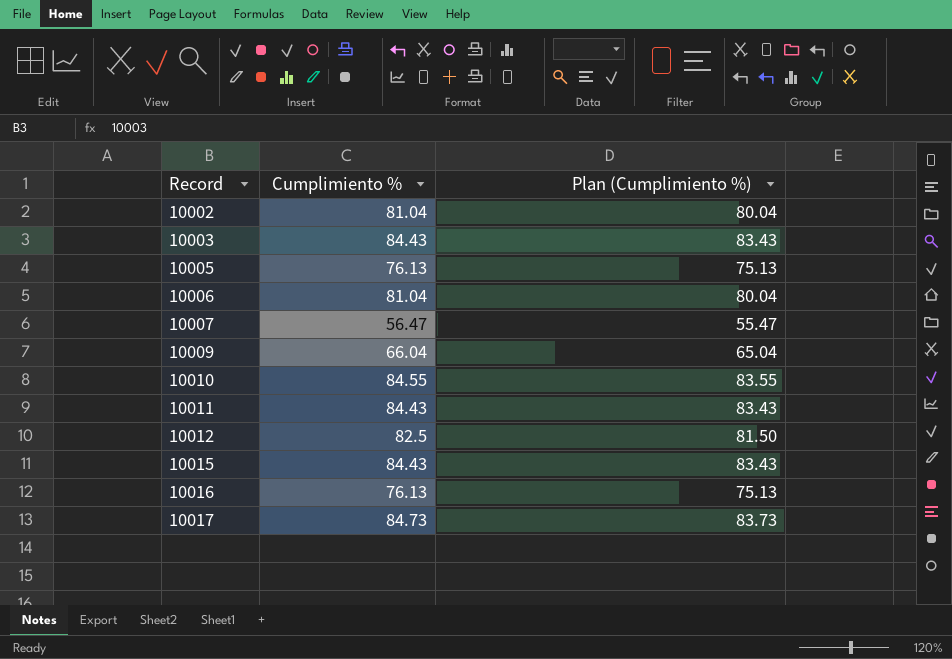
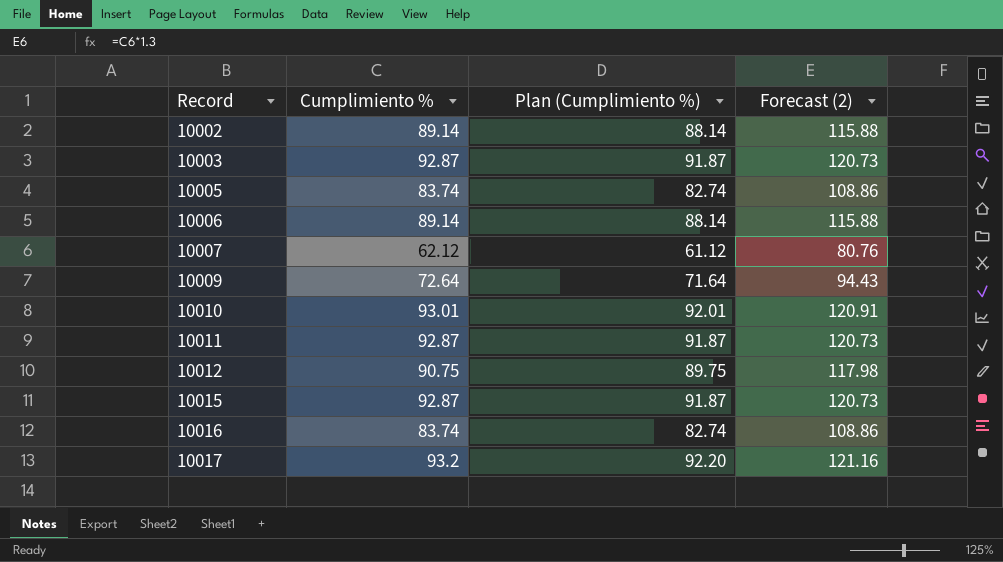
column Forecast (2) | formula: none -> [Cumplimiento %] * 1.3
10002 | Cumplimiento %: 81.04 -> 89.14
10002 | Plan (Cumplimiento %): 80.04 -> 88.14
10003 | Cumplimiento %: 84.43 -> 92.87
10003 | Plan (Cumplimiento %): 83.43 -> 91.87
10005 | Cumplimiento %: 76.13 -> 83.74
10005 | Plan (Cumplimiento %): 75.13 -> 82.74
10006 | Cumplimiento %: 81.04 -> 89.14
10006 | Plan (Cumplimiento %): 80.04 -> 88.14
10007 | Cumplimiento %: 56.47 -> 62.12
10007 | Plan (Cumplimiento %): 55.47 -> 61.12
10009 | Cumplimiento %: 66.04 -> 72.64
10009 | Plan (Cumplimiento %): 65.04 -> 71.64
10010 | Cumplimiento %: 84.55 -> 93.01
10010 | Plan (Cumplimiento %): 83.55 -> 92.01
10011 | Cumplimiento %: 84.43 -> 92.87
10011 | Plan (Cumplimiento %): 83.43 -> 91.87
10012 | Cumplimiento %: 82.5 -> 90.75
10012 | Plan (Cumplimiento %): 81.50 -> 89.75
10015 | Cumplimiento %: 84.43 -> 92.87
10015 | Plan (Cumplimiento %): 83.43 -> 91.87
10016 | Cumplimiento %: 76.13 -> 83.74
10016 | Plan (Cumplimiento %): 75.13 -> 82.74
10017 | Cumplimiento %: 84.73 -> 93.2
10017 | Plan (Cumplimiento %): 83.73 -> 92.20

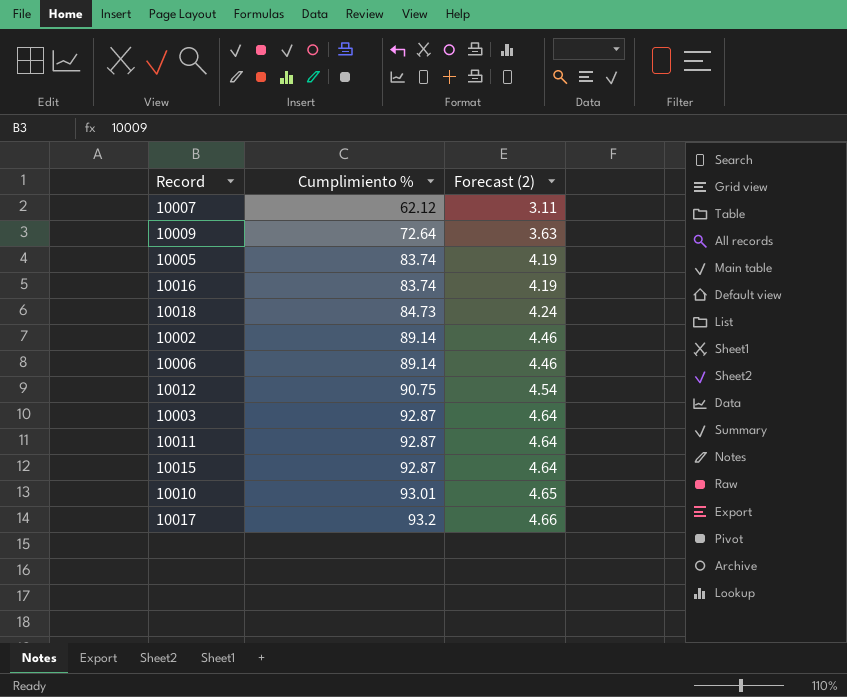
row order: Record ascending -> Cumplimiento % ascending
column Plan (Cumplimiento %) | formula: [Cumplimiento %] - 1 -> none
column Forecast (2) | formula: [Cumplimiento %] * 1.3 -> [Cumplimiento %] * 0.05
row 10018: none -> 84.73 | 4.24

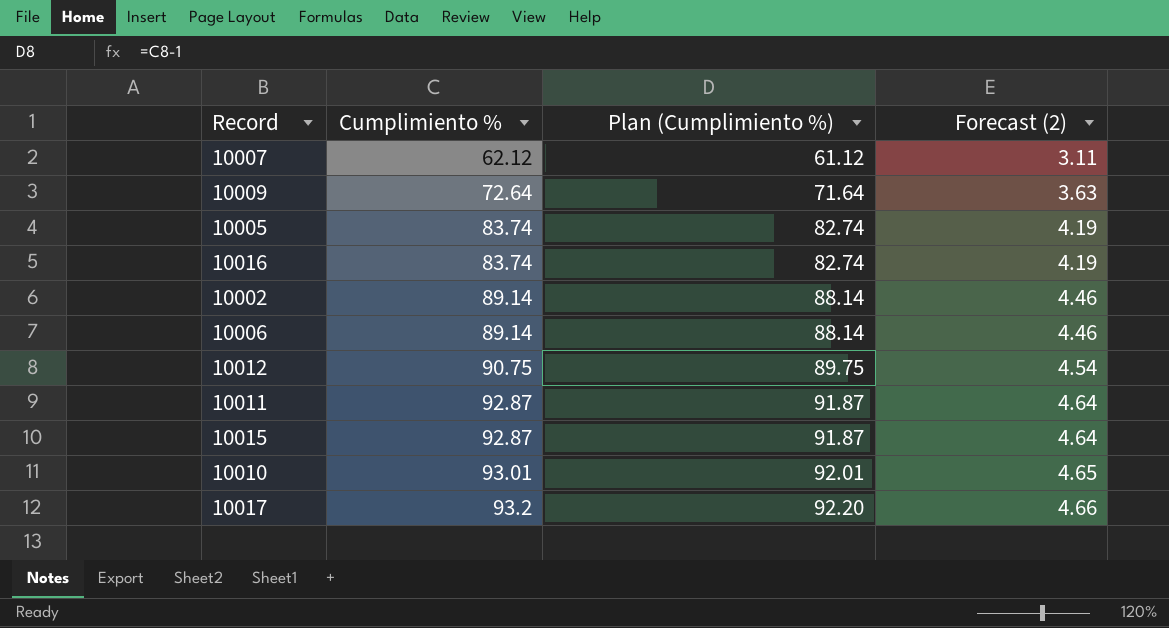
column Plan (Cumplimiento %) | formula: none -> [Cumplimiento %] - 1
row 10018: 84.73 | 4.24 -> none
row 10003: 92.87 | 4.64 -> none

